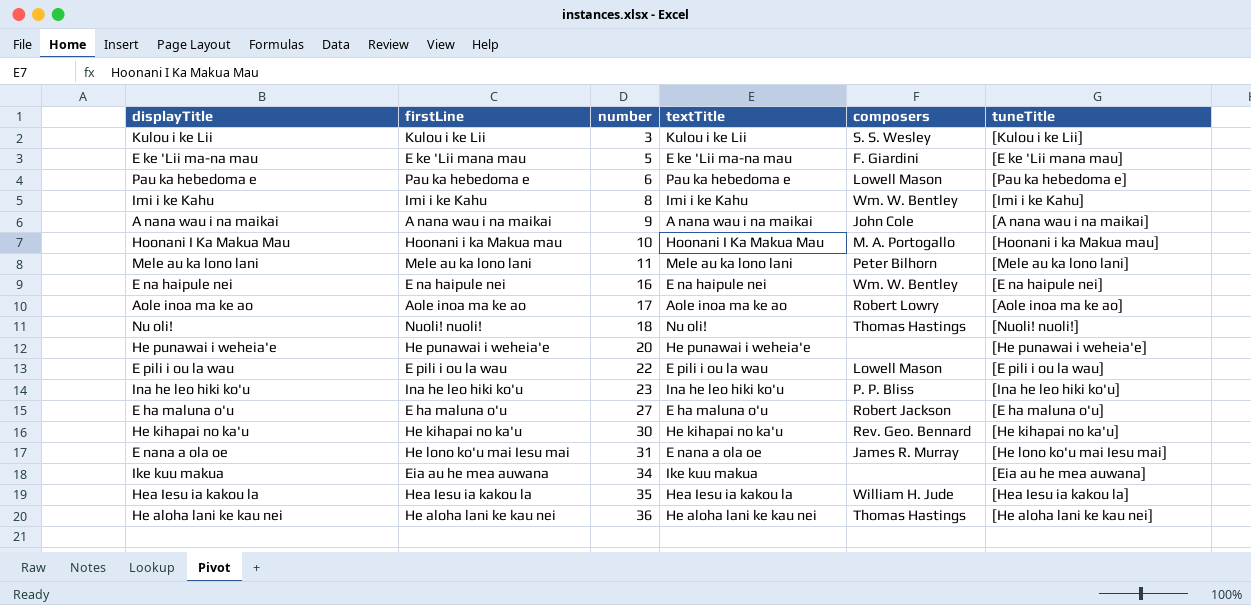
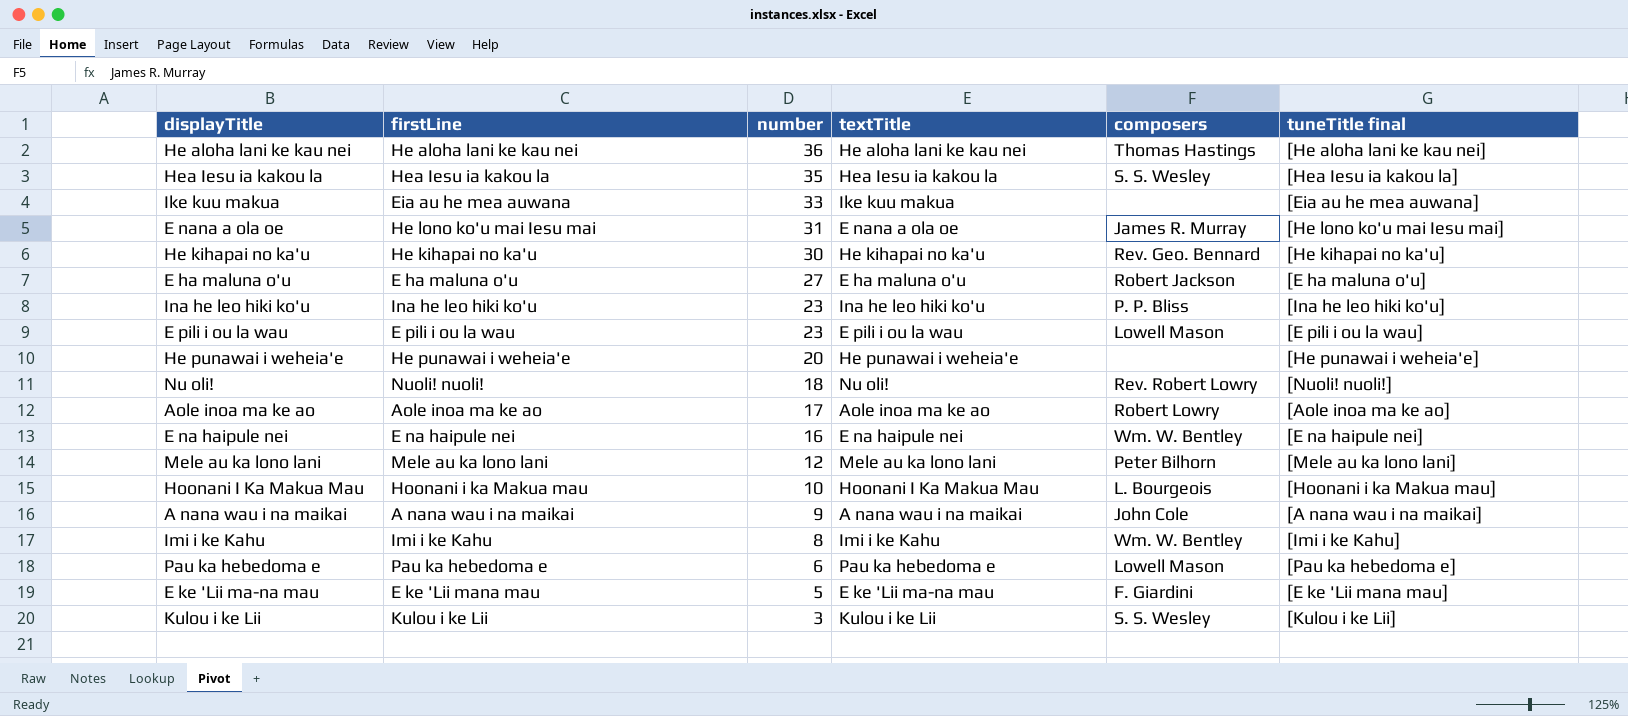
row order: number ascending -> number descending
column name: tuneTitle -> tuneTitle final
Hea Iesu ia kakou la | composers: William H. Jude -> S. S. Wesley
Ike kuu makua | number: 34 -> 33
E pili i ou la wau | number: 22 -> 23
Nu oli! | composers: Thomas Hastings -> Rev. Robert Lowry
Mele au ka lono lani | number: 11 -> 12
Hoonani I Ka Makua Mau | composers: M. A. Portogallo -> L. Bourgeois

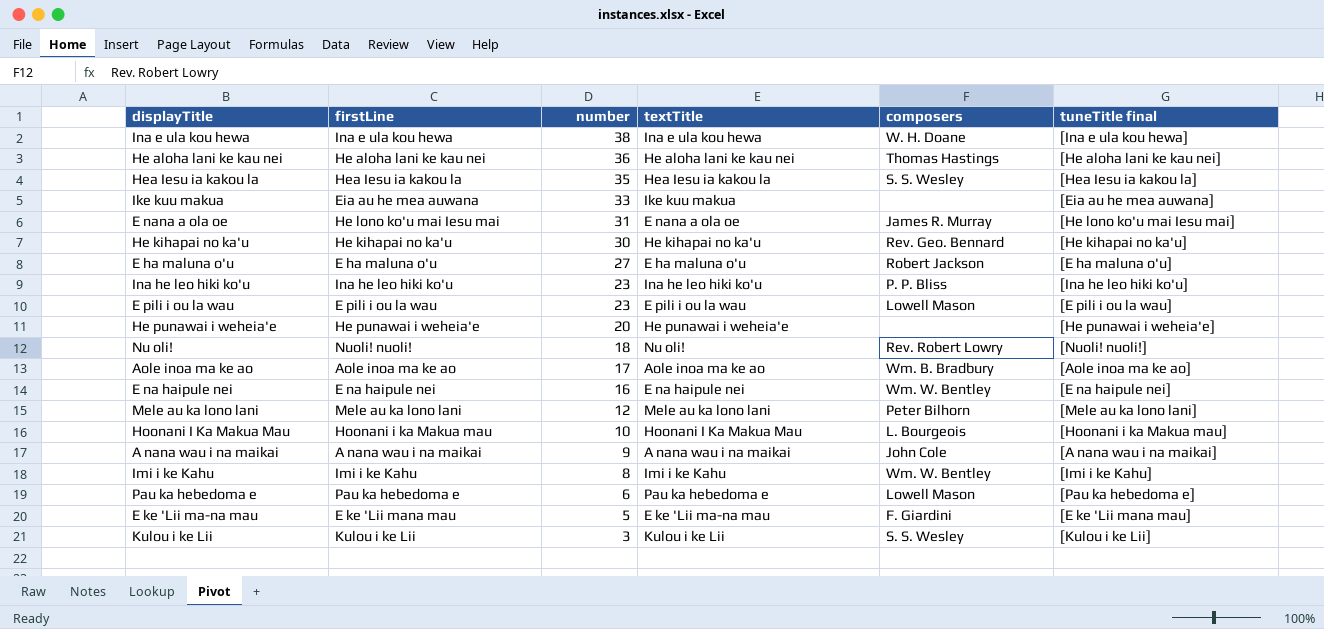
row Ina e ula kou hewa: none -> Ina e ula kou hewa | 38 | Ina e ula kou hewa | W. H. Doane | [Ina e ula kou hewa]
Aole inoa ma ke ao | composers: Robert Lowry -> Wm. B. Bradbury

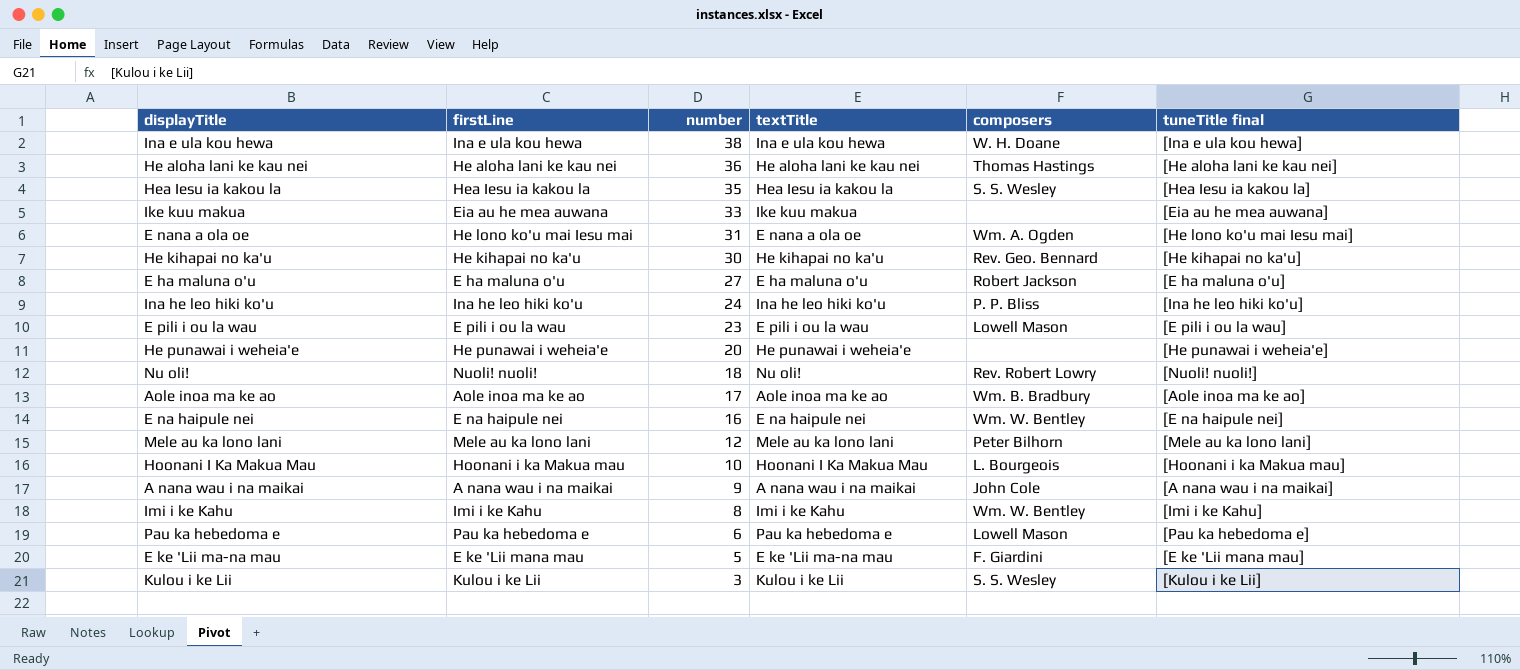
E nana a ola oe | composers: James R. Murray -> Wm. A. Ogden
Ina he leo hiki ko'u | number: 23 -> 24

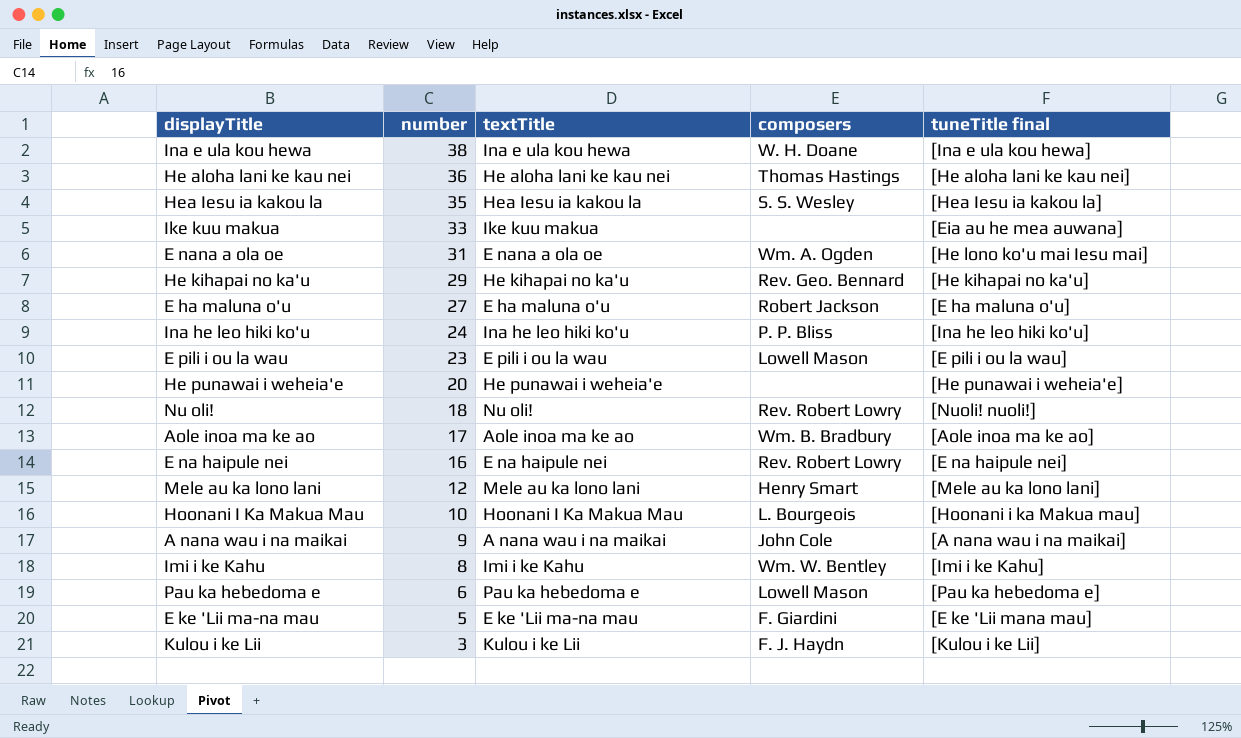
column firstLine | position: 2 -> none
He kihapai no ka'u | number: 30 -> 29
E na haipule nei | composers: Wm. W. Bentley -> Rev. Robert Lowry
Mele au ka lono lani | composers: Peter Bilhorn -> Henry Smart
Kulou i ke Lii | composers: S. S. Wesley -> F. J. Haydn

